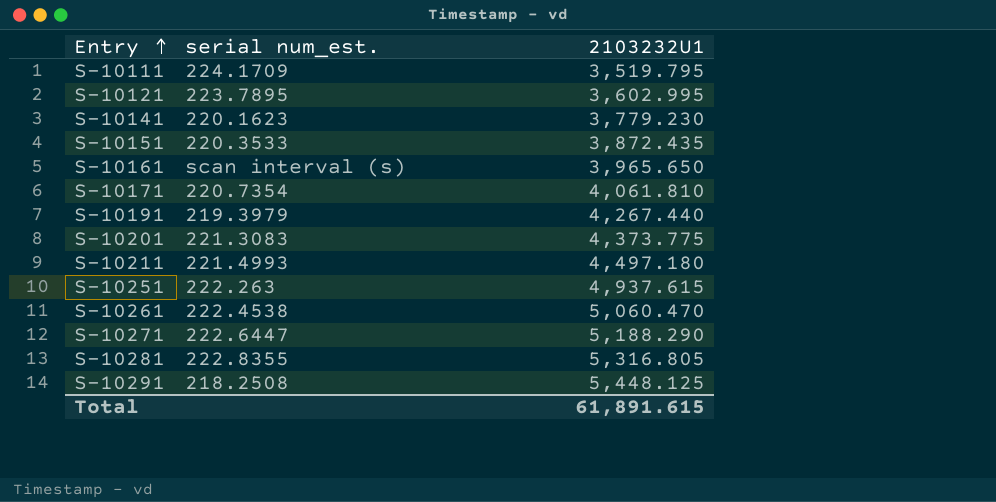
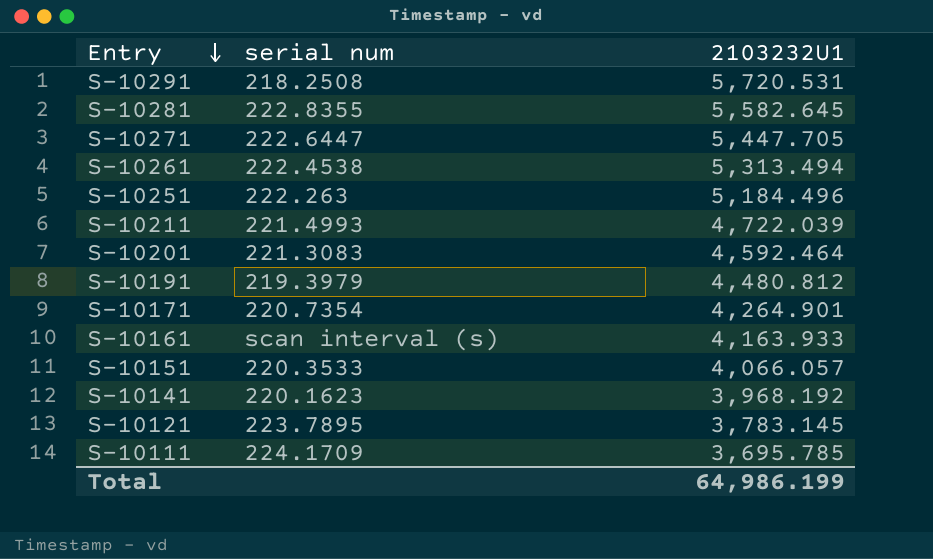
row order: Entry ascending -> Entry descending
column name: serial num_est. -> serial num
S-10291 | 2103232U1: 5,448.125 -> 5,720.531
S-10281 | 2103232U1: 5,316.805 -> 5,582.645
S-10271 | 2103232U1: 5,188.290 -> 5,447.705
S-10261 | 2103232U1: 5,060.470 -> 5,313.494
S-10251 | 2103232U1: 4,937.615 -> 5,184.496
S-10211 | 2103232U1: 4,497.180 -> 4,722.039
S-10201 | 2103232U1: 4,373.775 -> 4,592.464
S-10191 | 2103232U1: 4,267.440 -> 4,480.812
S-10171 | 2103232U1: 4,061.810 -> 4,264.901
S-10161 | 2103232U1: 3,965.650 -> 4,163.933
S-10151 | 2103232U1: 3,872.435 -> 4,066.057
S-10141 | 2103232U1: 3,779.230 -> 3,968.192
S-10121 | 2103232U1: 3,602.995 -> 3,783.145
S-10111 | 2103232U1: 3,519.795 -> 3,695.785
Total | 2103232U1: 61,891.615 -> 64,986.199

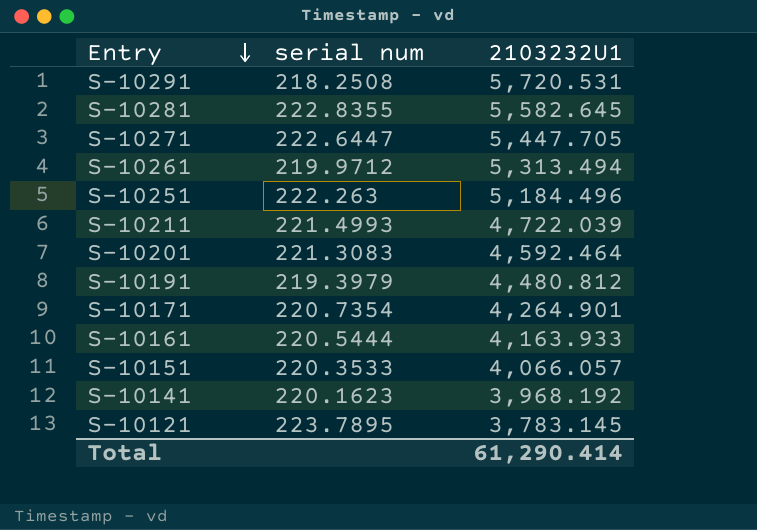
row S-10111: 224.1709 | 3,695.785 -> none
S-10261 | serial num: 222.4538 -> 219.9712
S-10161 | serial num: scan interval (s) -> 220.5444
Total | 2103232U1: 64,986.199 -> 61,290.414

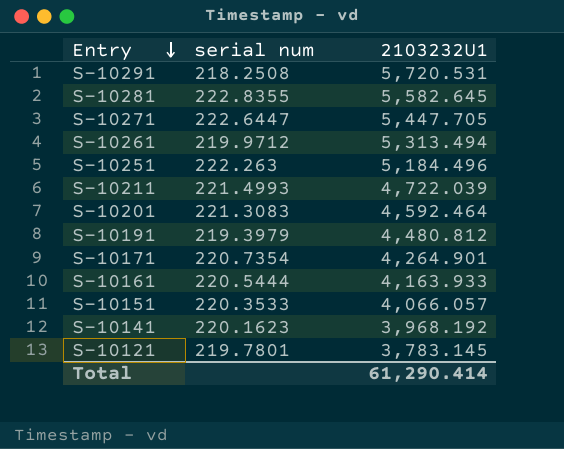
S-10121 | serial num: 223.7895 -> 219.7801

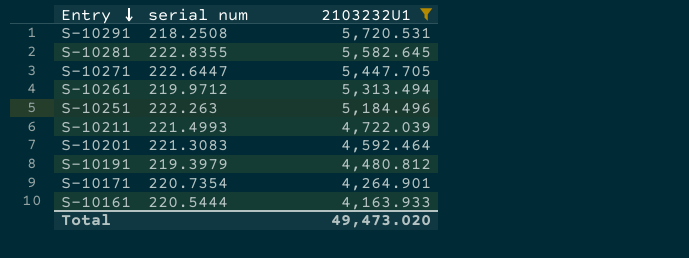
filter: none -> 2103232U1 >= 4,163.933
Total | 2103232U1: 61,290.414 -> 49,473.020

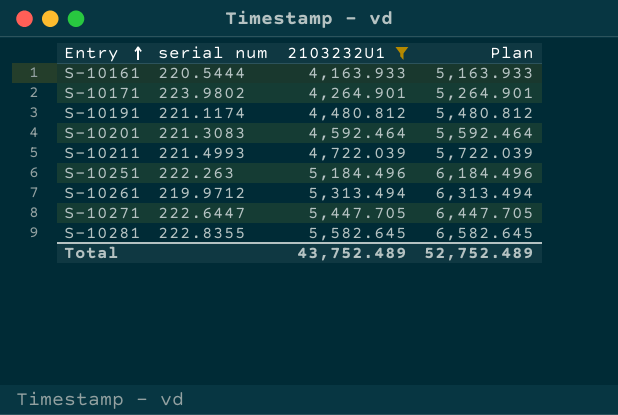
row order: Entry descending -> Entry ascending
column Plan | formula: none -> [2103232U1] + 1000
row S-10291: 218.2508 | 5,720.531 -> none
S-10171 | serial num: 220.7354 -> 223.9802
S-10191 | serial num: 219.3979 -> 221.1174
Total | 2103232U1: 49,473.020 -> 43,752.489

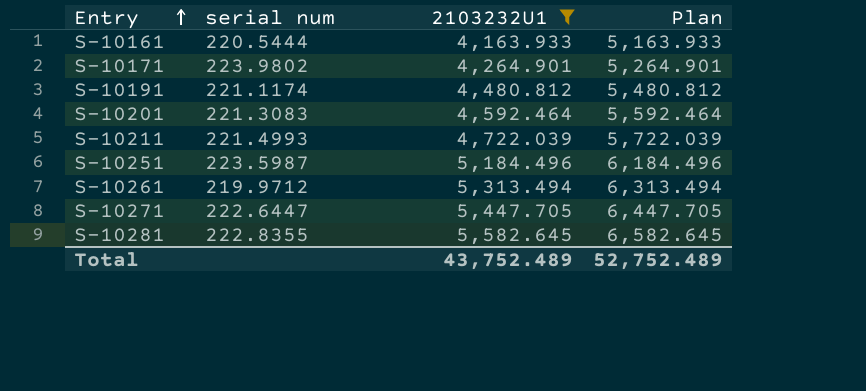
S-10251 | serial num: 222.263 -> 223.5987

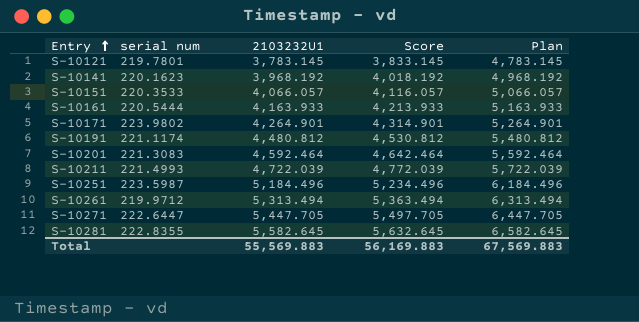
filter: 2103232U1 >= 4,163.933 -> none
column Score | formula: none -> [2103232U1] + 50
Total | 2103232U1: 43,752.489 -> 55,569.883
Total | Plan: 52,752.489 -> 67,569.883

